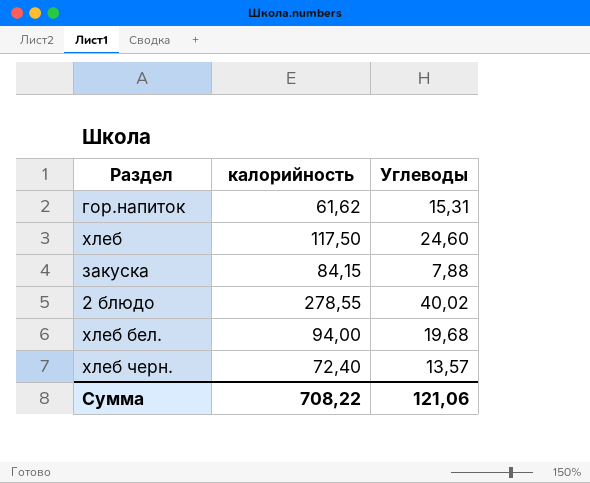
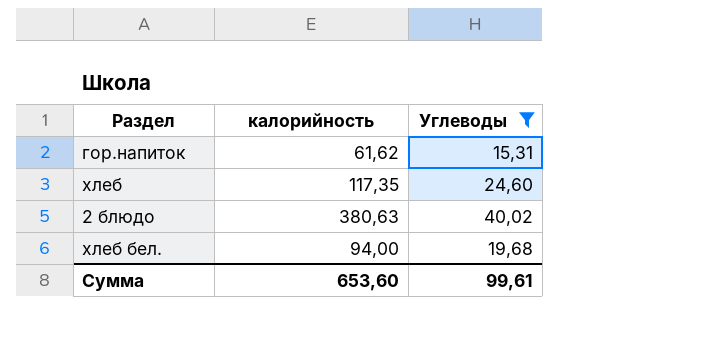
filter: none -> Углеводы >= 15,31
хлеб | калорийность: 117,50 -> 117,35
2 блюдо | калорийность: 278,55 -> 380,63
Сумма | калорийность: 708,22 -> 653,60
Сумма | Углеводы: 121,06 -> 99,61

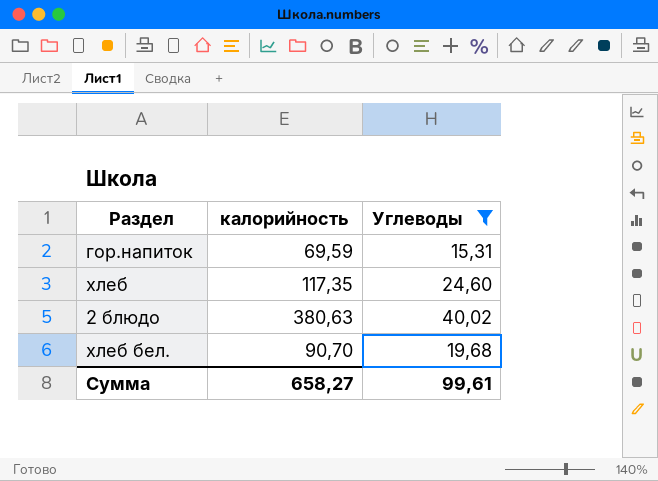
гор.напиток | калорийность: 61,62 -> 69,59
хлеб бел. | калорийность: 94,00 -> 90,70
Сумма | калорийность: 653,60 -> 658,27

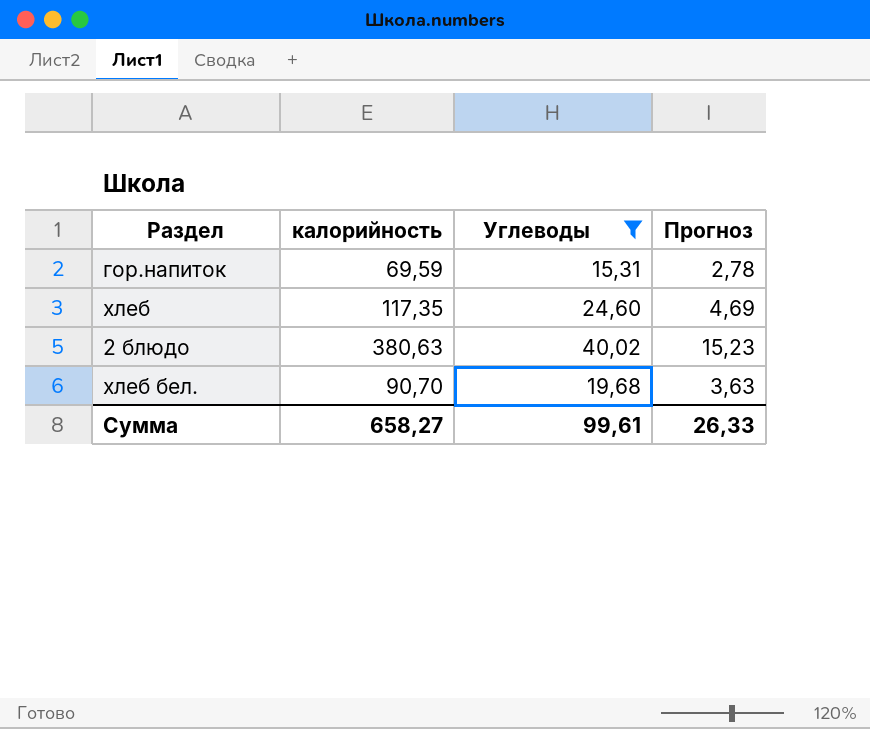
column Прогноз | formula: none -> [калорийность] * 0,04

